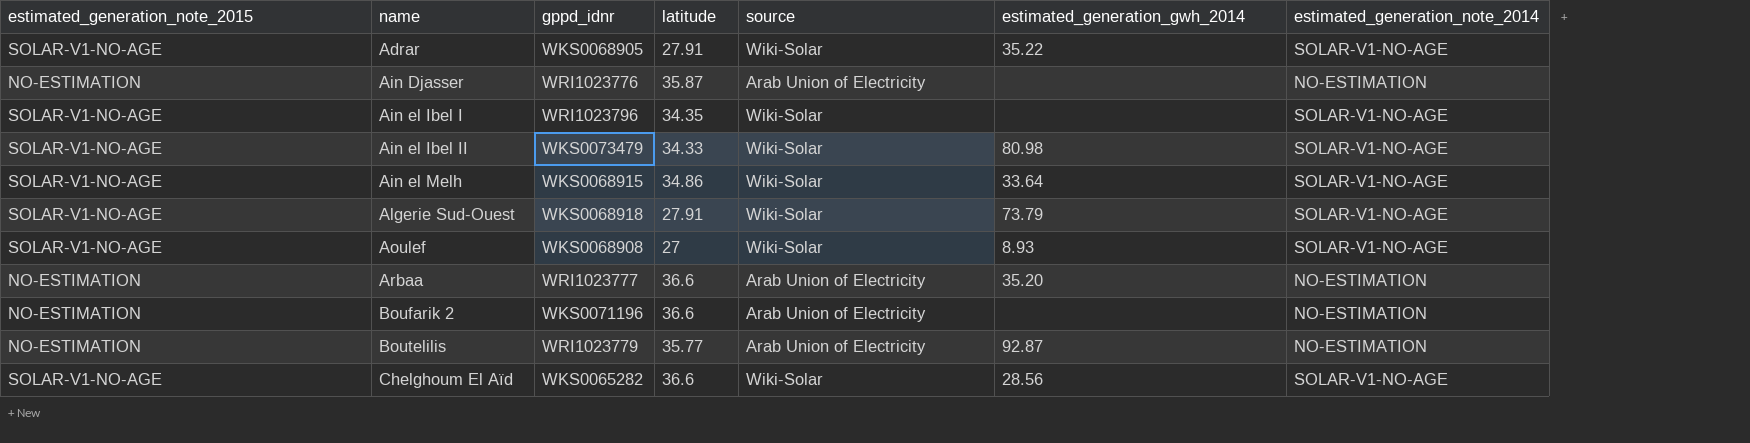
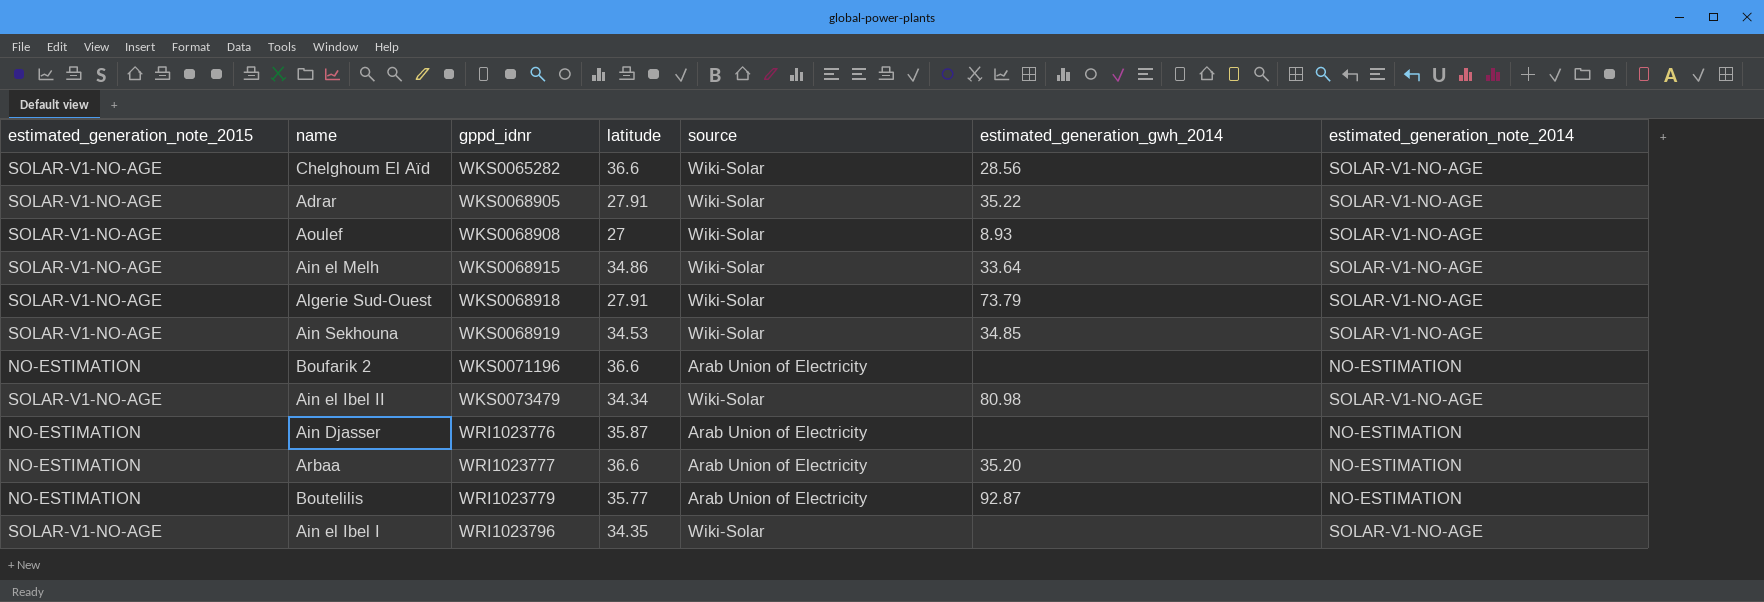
row order: name ascending -> gppd_idnr ascending
row Ain Sekhouna: none -> SOLAR-V1-NO-AGE | WKS0068919 | 34.53 | Wiki-Solar | 34.85 | SOLAR-V1-NO-AGE
Ain el Ibel II | latitude: 34.33 -> 34.34

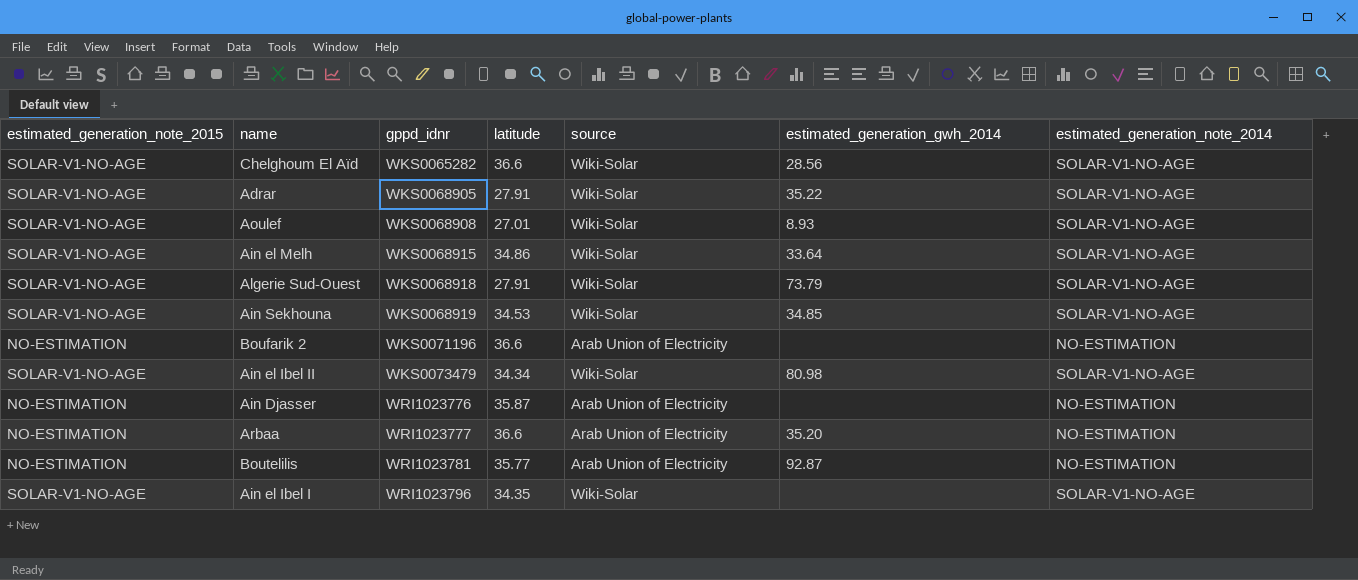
Aoulef | latitude: 27 -> 27.01
Boutelilis | gppd_idnr: WRI1023779 -> WRI1023781

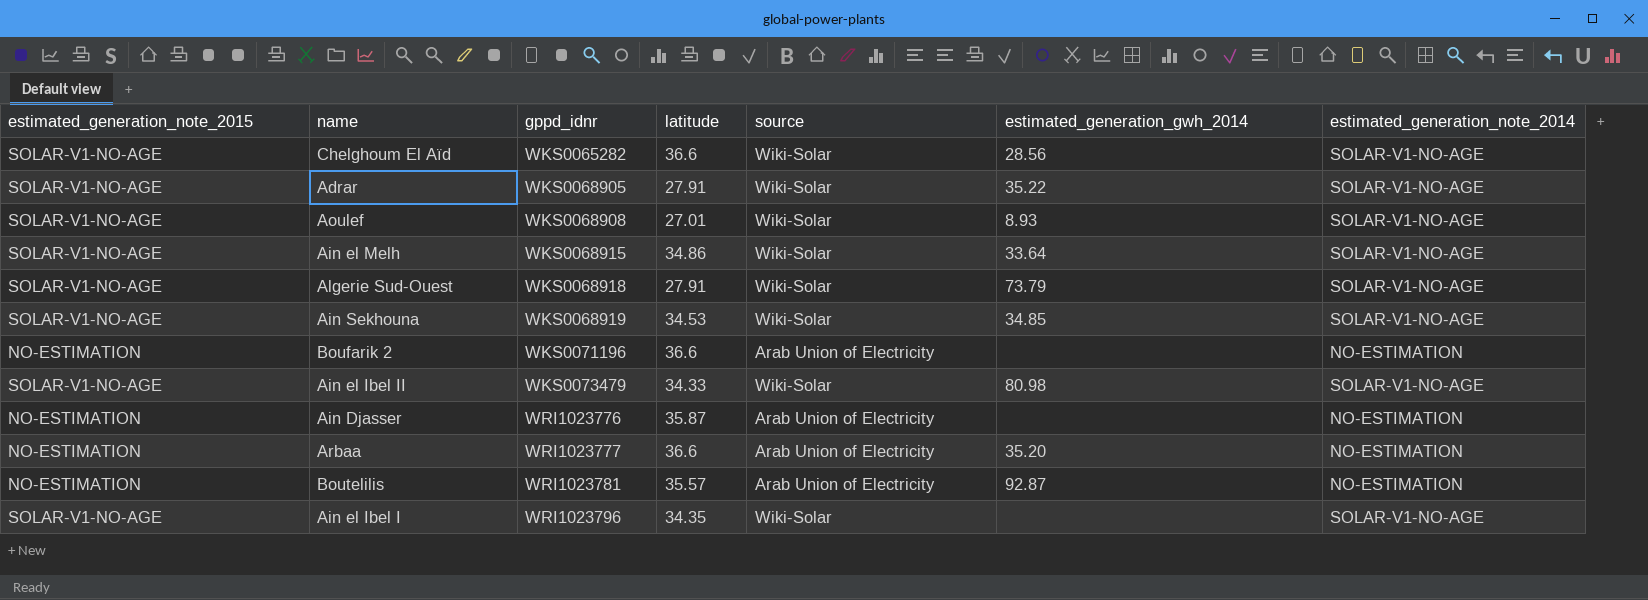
Ain el Ibel II | latitude: 34.34 -> 34.33
Boutelilis | latitude: 35.77 -> 35.57

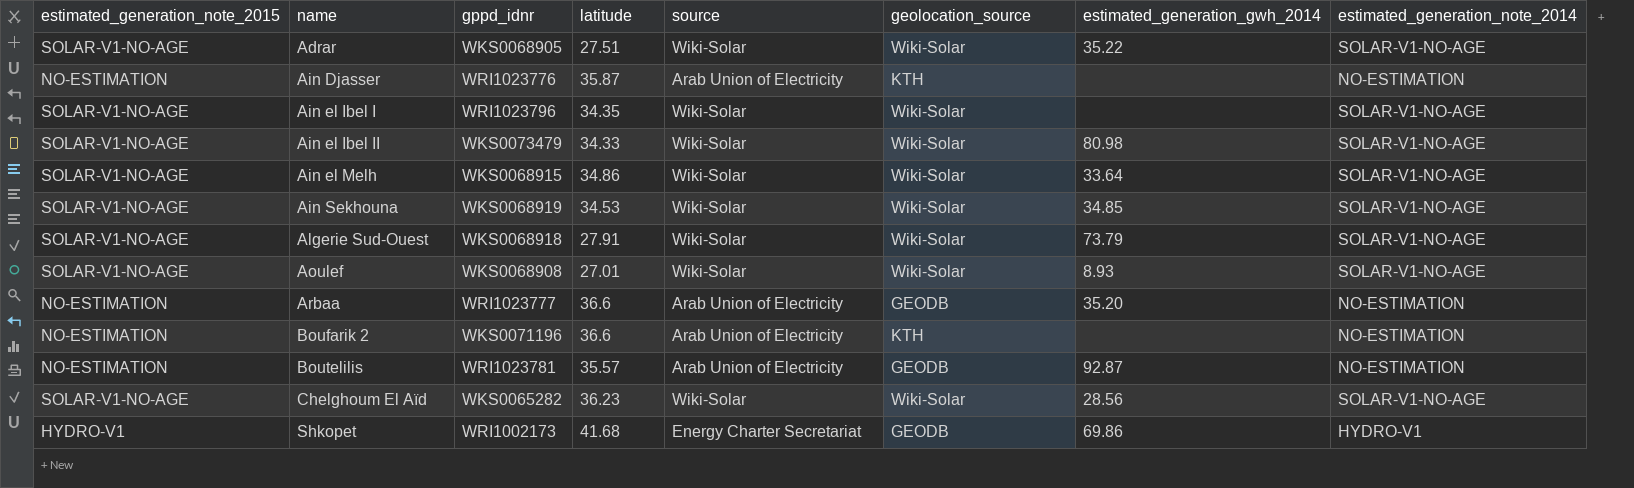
row order: gppd_idnr ascending -> name ascending
column geolocation_source | position: none -> 6
Adrar | latitude: 27.91 -> 27.51
Chelghoum El Aïd | latitude: 36.6 -> 36.23
row Shkopet: none -> HYDRO-V1 | WRI1002173 | 41.68 | Energy Charter Secretariat | GEODB | 69.86 | HYDRO-V1

